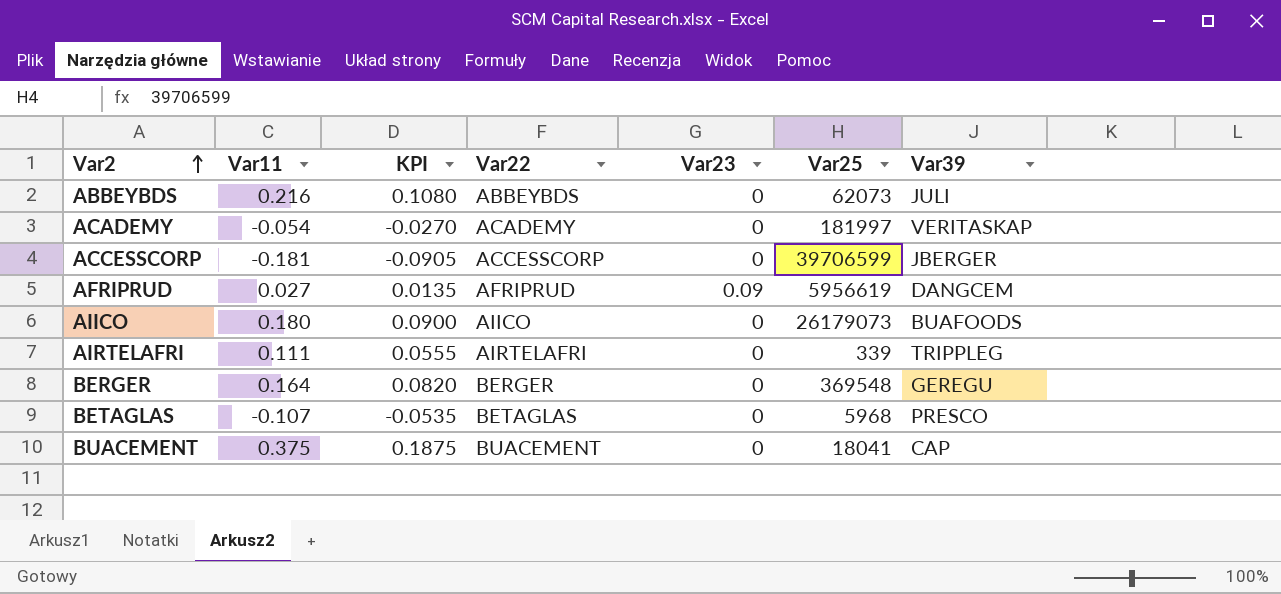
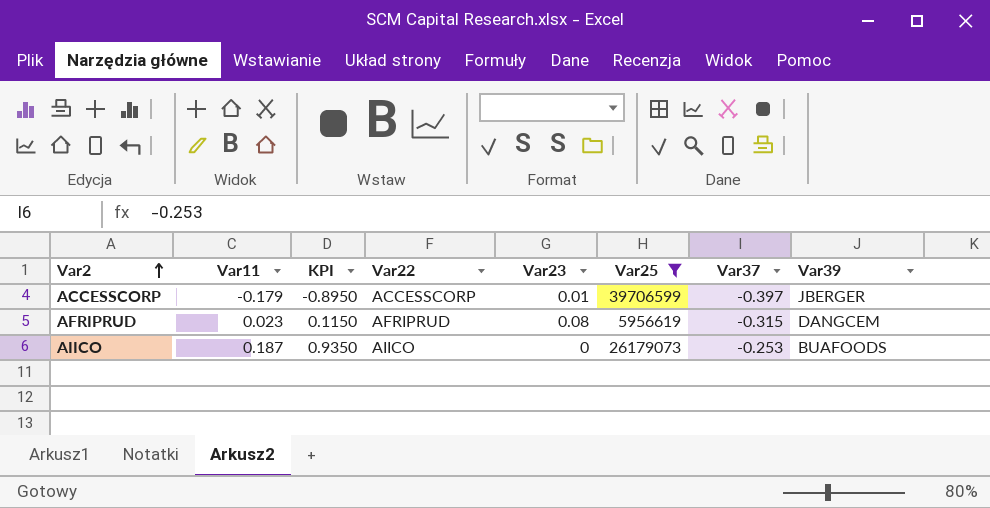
filter: none -> Var25 >= 5956619
column KPI | formula: [Var11] * 0.5 -> [Var11] * 5
column Var37 | position: none -> 7
ACCESSCORP | Var11: -0.181 -> -0.179
ACCESSCORP | Var23: 0 -> 0.01
AFRIPRUD | Var11: 0.027 -> 0.023
AFRIPRUD | Var23: 0.09 -> 0.08
AIICO | Var11: 0.180 -> 0.187

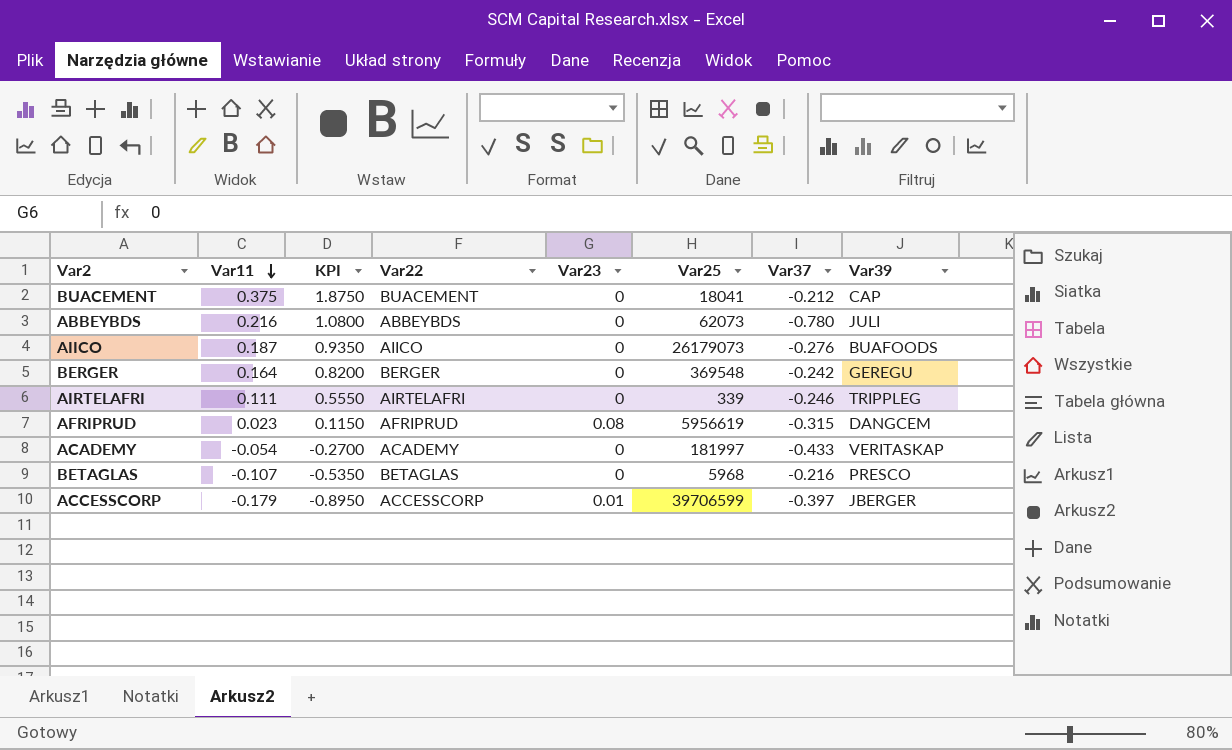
filter: Var25 >= 5956619 -> none
row order: Var2 ascending -> Var11 descending
AIICO | Var37: -0.253 -> -0.276

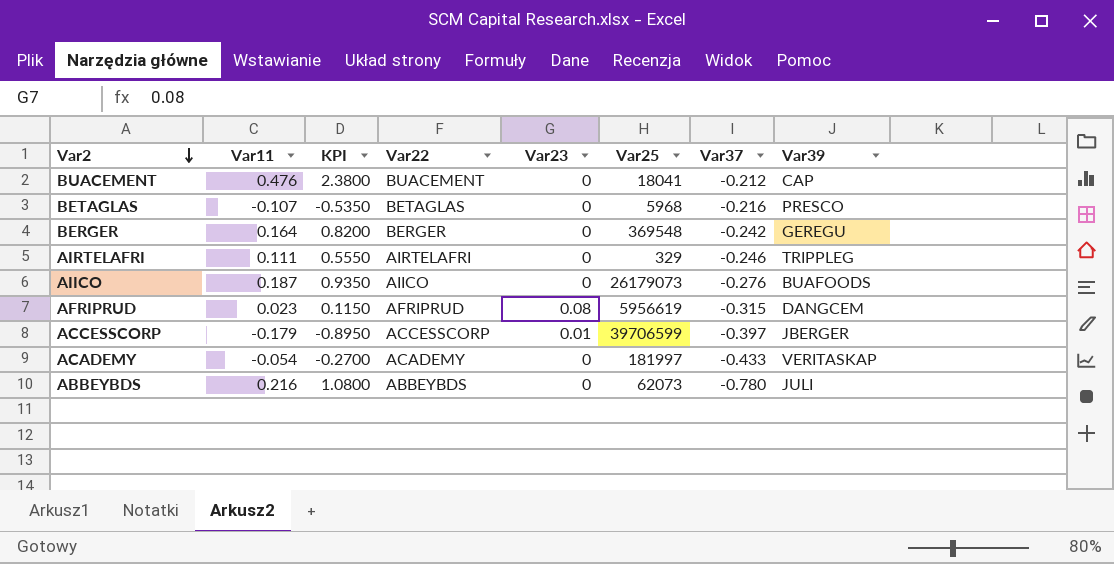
row order: Var11 descending -> Var2 descending
BUACEMENT | Var11: 0.375 -> 0.476
BUACEMENT | KPI: 1.8750 -> 2.3800
AIRTELAFRI | Var25: 339 -> 329

